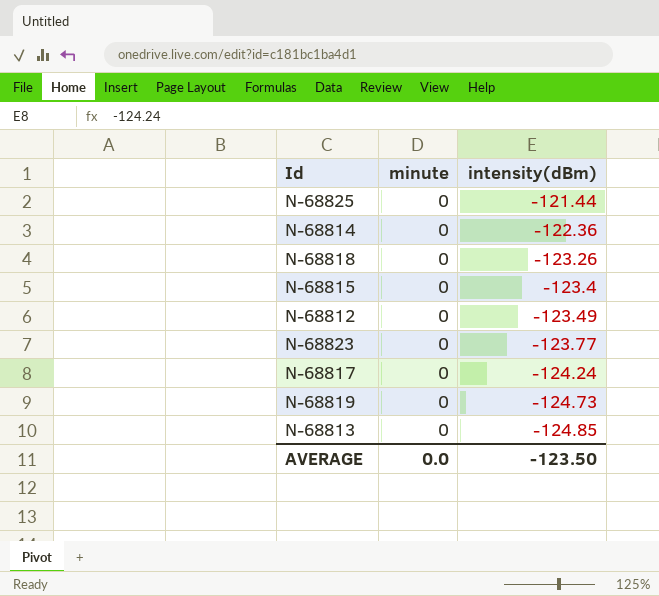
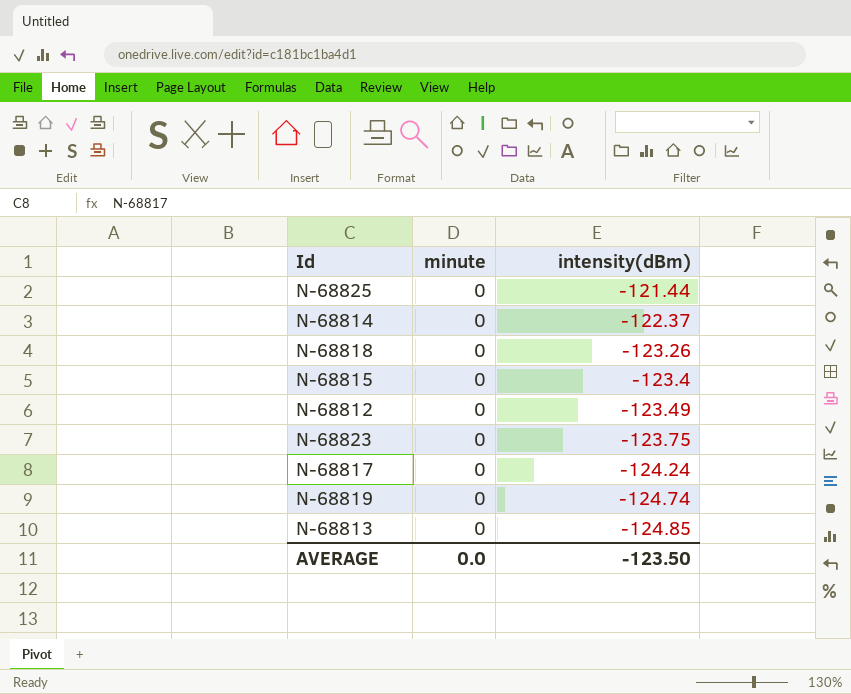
N-68814 | intensity(dBm): -122.36 -> -122.37
N-68823 | intensity(dBm): -123.77 -> -123.75
N-68819 | intensity(dBm): -124.73 -> -124.74

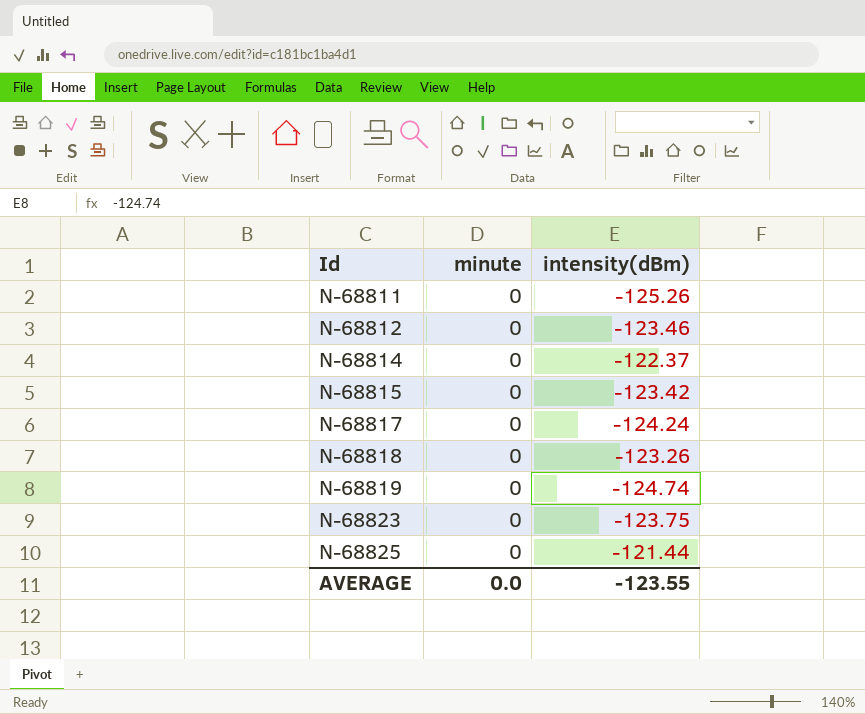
row order: intensity(dBm) descending -> Id ascending
row N-68813: 0 | -124.85 -> none
row N-68811: none -> 0 | -125.26
N-68812 | intensity(dBm): -123.49 -> -123.46
N-68815 | intensity(dBm): -123.4 -> -123.42
AVERAGE | intensity(dBm): -123.50 -> -123.55

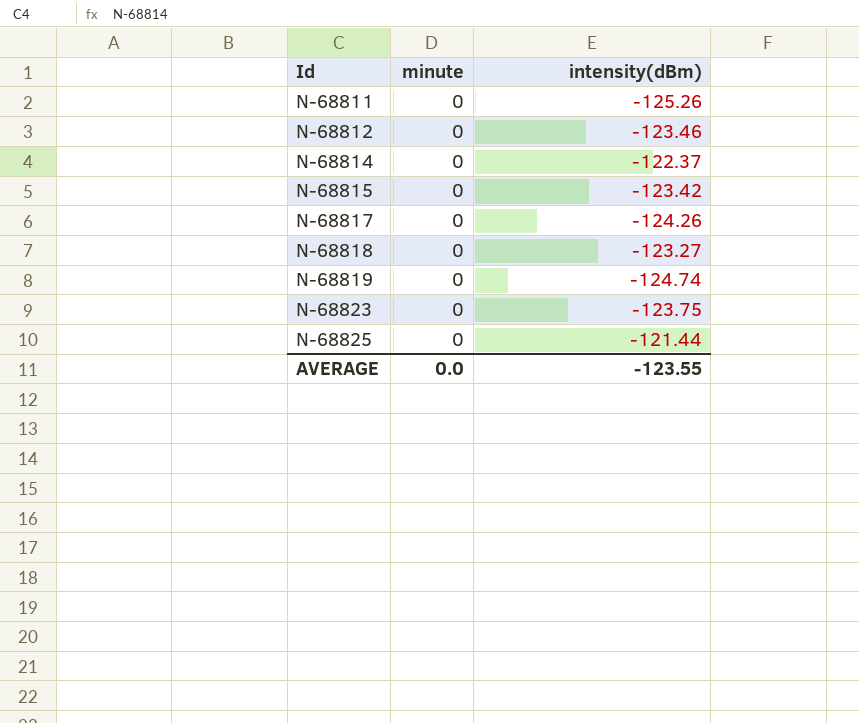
N-68817 | intensity(dBm): -124.24 -> -124.26
N-68818 | intensity(dBm): -123.26 -> -123.27

